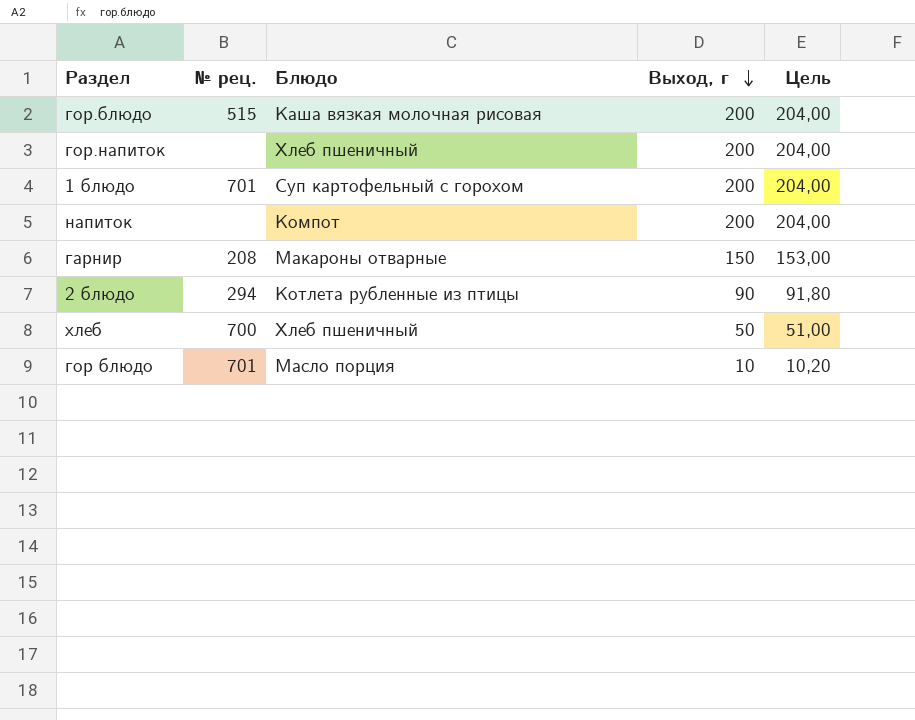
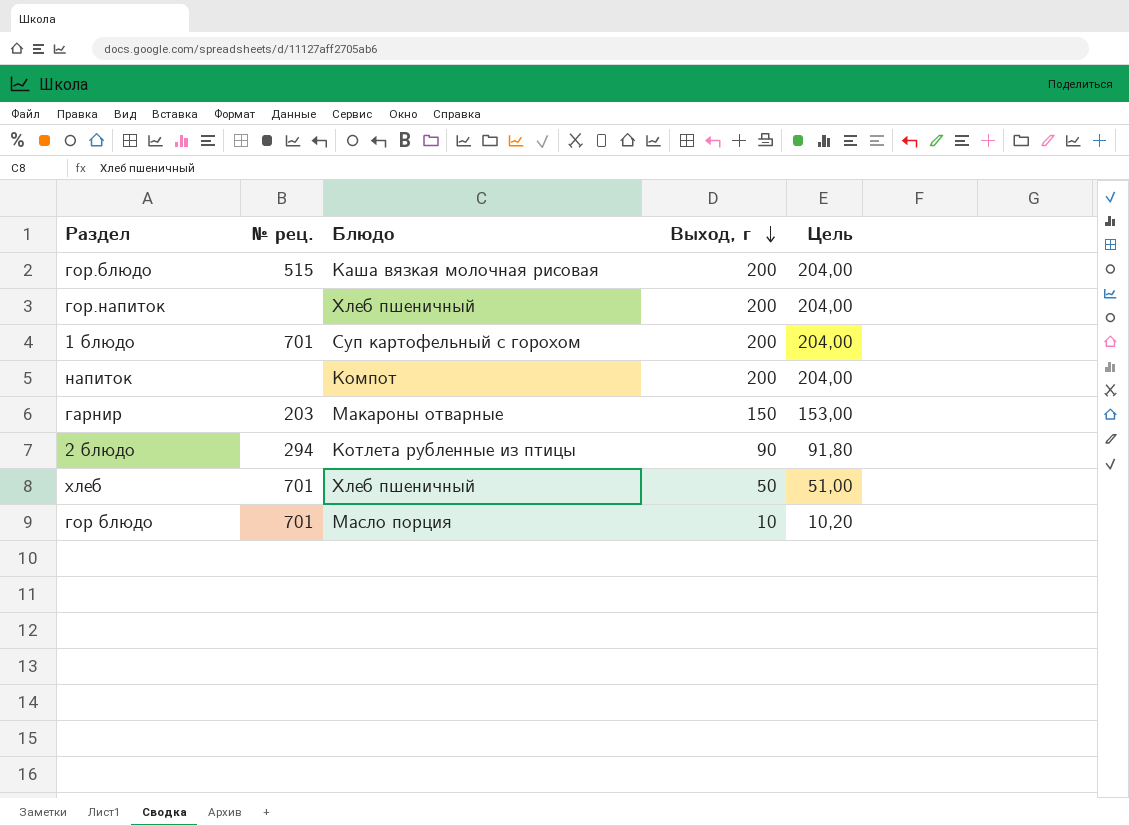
гарнир | № рец.: 208 -> 203
хлеб | № рец.: 700 -> 701

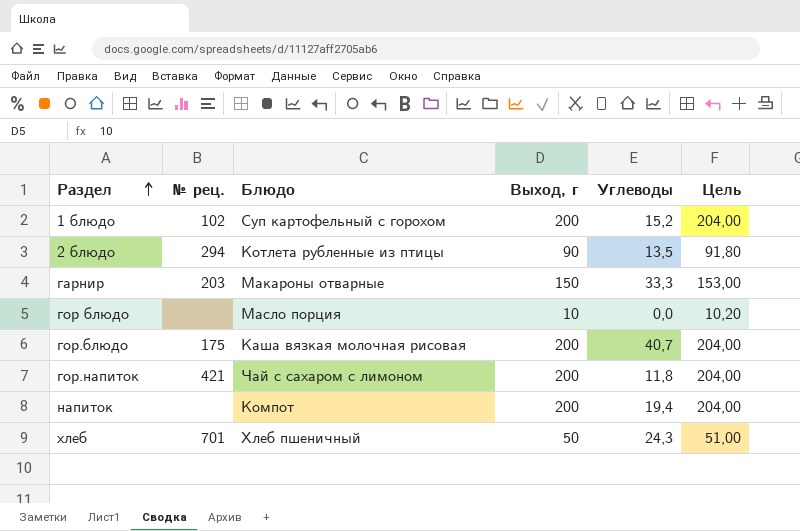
row order: Выход, г descending -> Раздел ascending
column Углеводы | position: none -> 5
1 блюдо | № рец.: 701 -> 102
гор блюдо | № рец.: 701 -> none
гор.блюдо | № рец.: 515 -> 175
гор.напиток | № рец.: none -> 421
гор.напиток | Блюдо: Хлеб пшеничный -> Чай с сахаром с лимоном

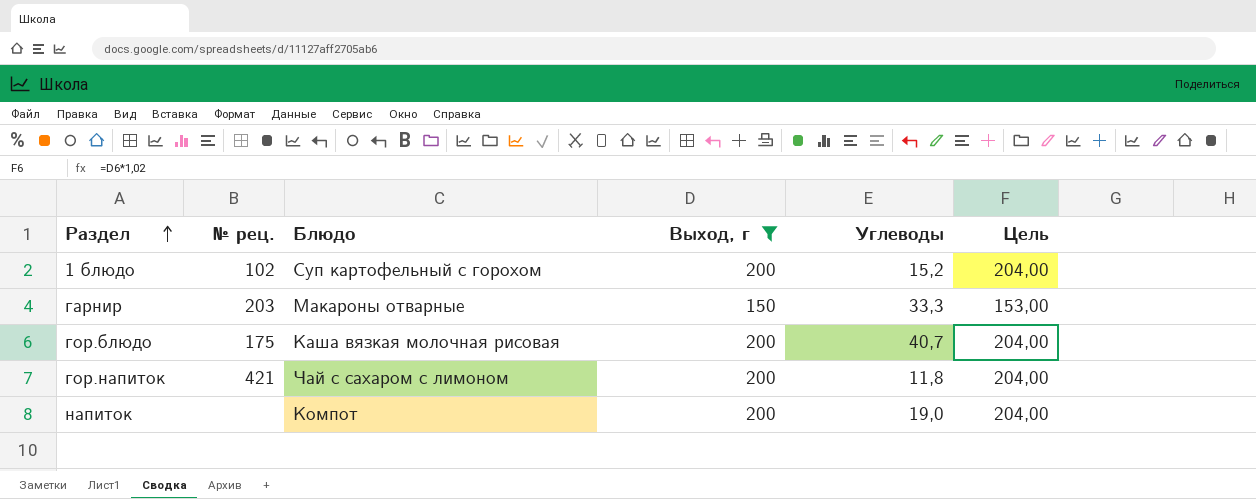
filter: none -> Выход, г >= 150
напиток | Углеводы: 19,4 -> 19,0

